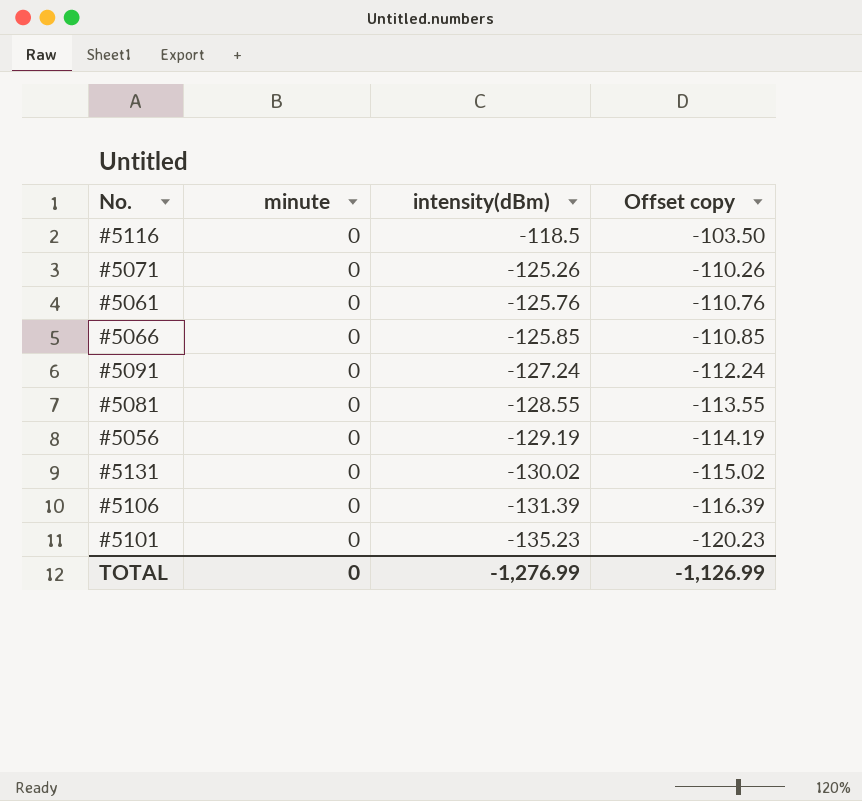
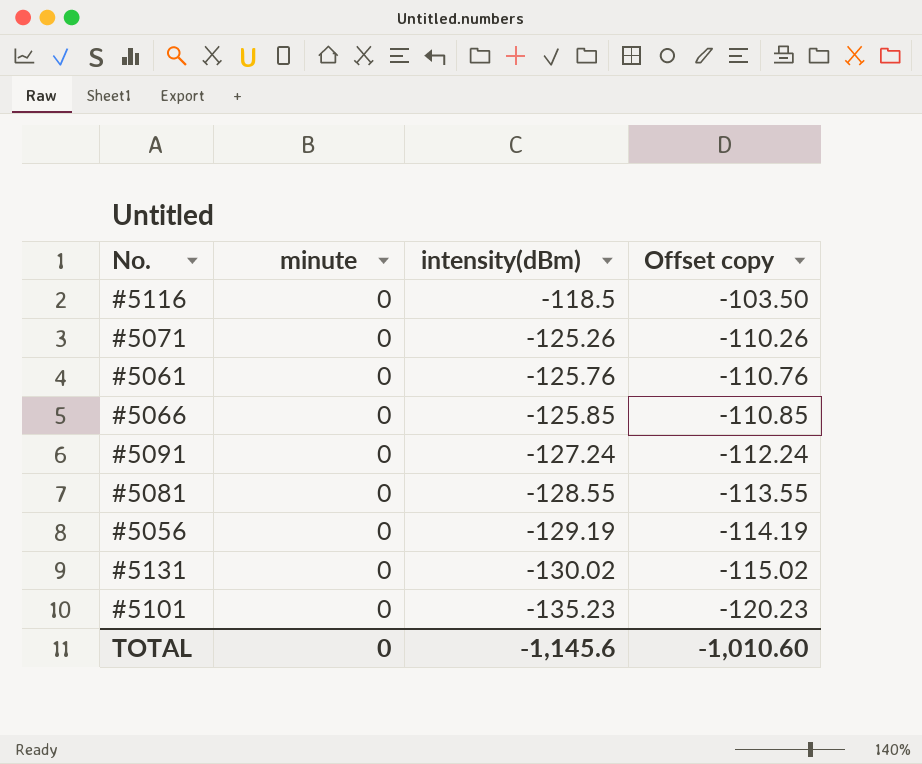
row #5106: 0 | -131.39 | -116.39 -> none
TOTAL | intensity(dBm): -1,276.99 -> -1,145.6
TOTAL | Offset copy: -1,126.99 -> -1,010.60

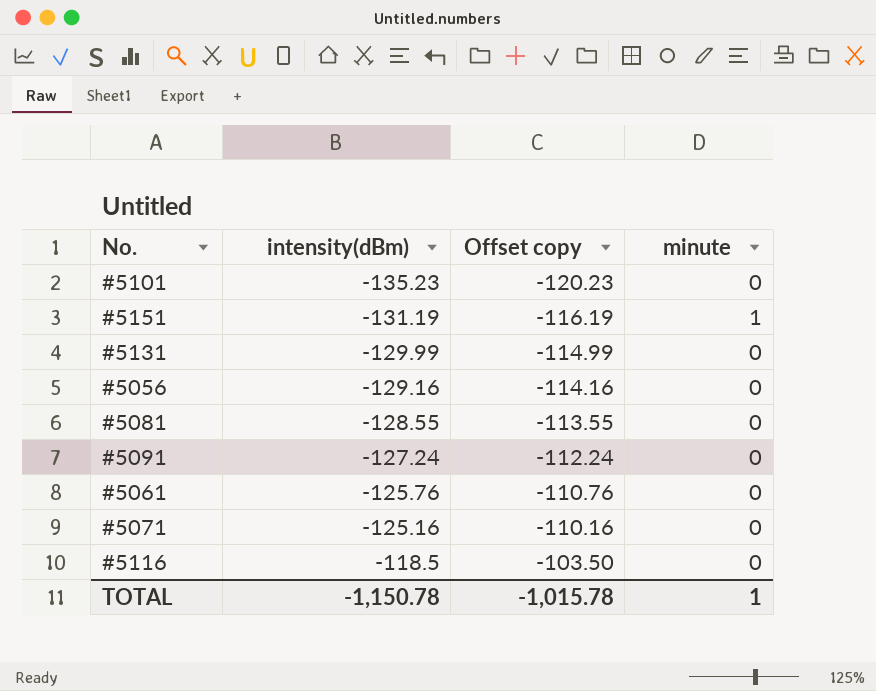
row order: intensity(dBm) descending -> intensity(dBm) ascending
column minute | position: 2 -> 4
row #5066: 0 | -125.85 | -110.85 -> none
row #5151: none -> -131.19 | -116.19 | 1
#5131 | intensity(dBm): -130.02 -> -129.99
#5131 | Offset copy: -115.02 -> -114.99
#5056 | intensity(dBm): -129.19 -> -129.16
#5056 | Offset copy: -114.19 -> -114.16
#5071 | intensity(dBm): -125.26 -> -125.16
#5071 | Offset copy: -110.26 -> -110.16
TOTAL | intensity(dBm): -1,145.6 -> -1,150.78
TOTAL | Offset copy: -1,010.60 -> -1,015.78
TOTAL | minute: 0 -> 1

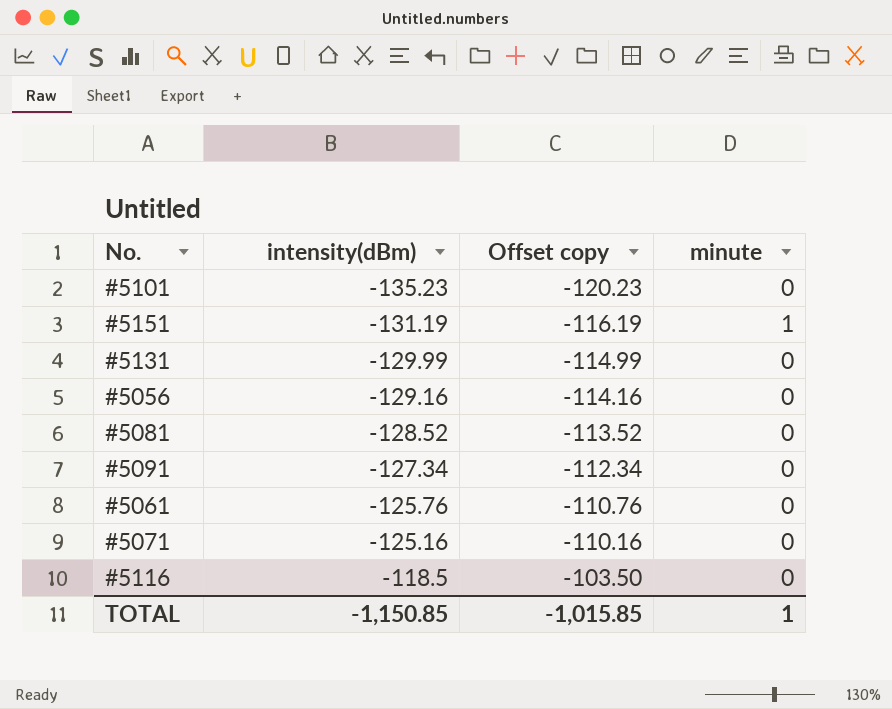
#5081 | intensity(dBm): -128.55 -> -128.52
#5081 | Offset copy: -113.55 -> -113.52
#5091 | intensity(dBm): -127.24 -> -127.34
#5091 | Offset copy: -112.24 -> -112.34
TOTAL | intensity(dBm): -1,150.78 -> -1,150.85
TOTAL | Offset copy: -1,015.78 -> -1,015.85

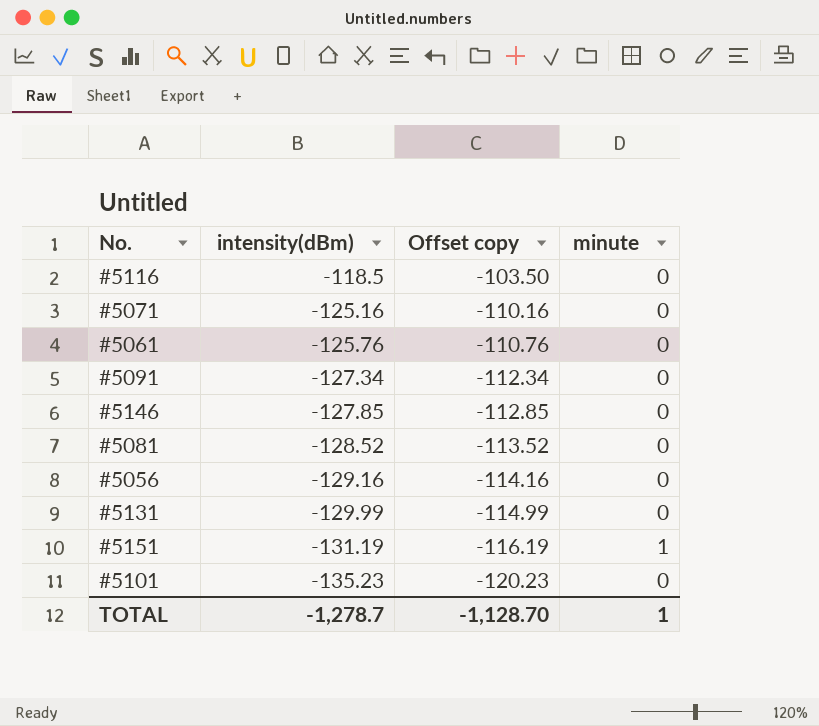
row order: intensity(dBm) ascending -> intensity(dBm) descending
row #5146: none -> -127.85 | -112.85 | 0
TOTAL | intensity(dBm): -1,150.85 -> -1,278.7
TOTAL | Offset copy: -1,015.85 -> -1,128.70

